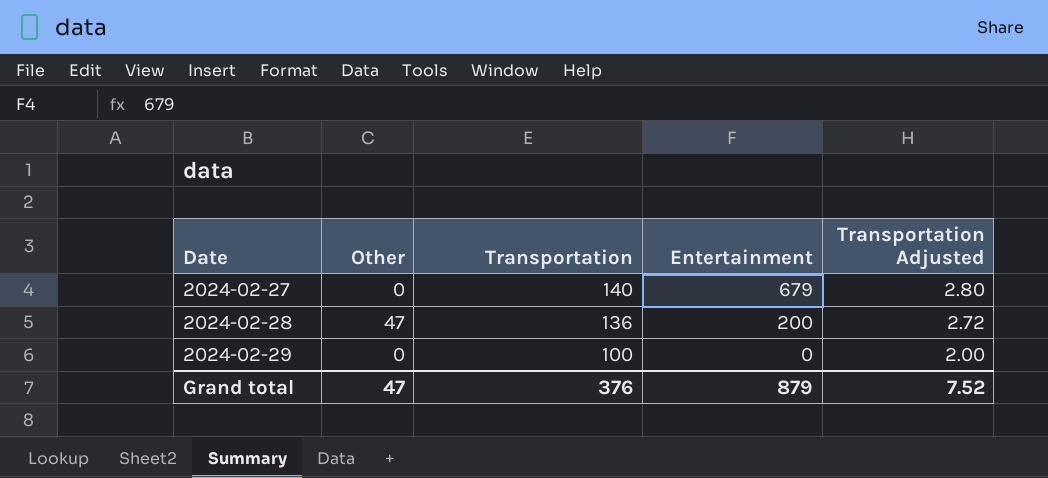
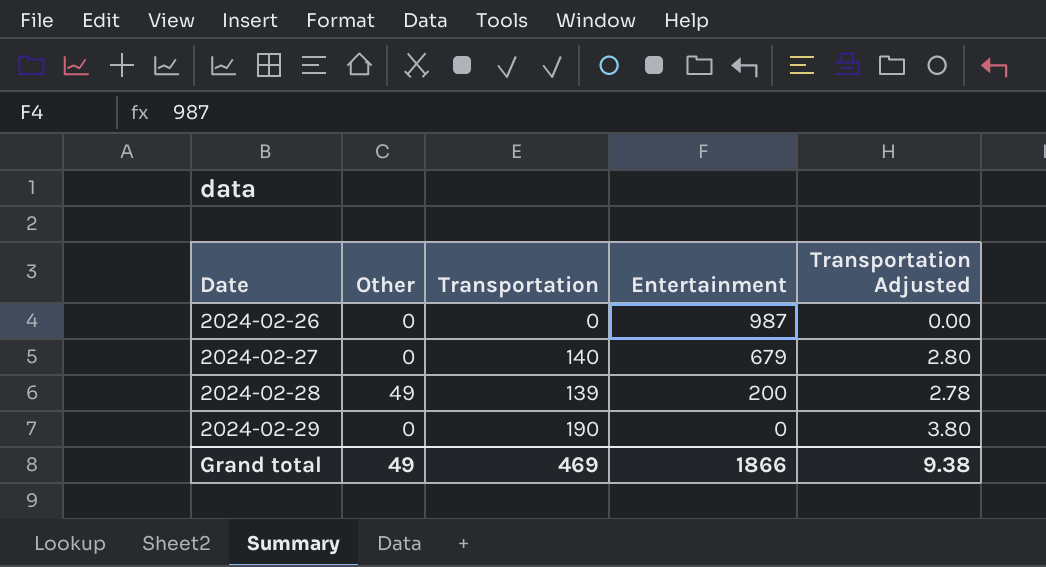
row 2024-02-26: none -> 0 | 0 | 987 | 0.00
2024-02-28 | Other: 47 -> 49
2024-02-28 | Transportation: 136 -> 139
2024-02-28 | Transportation Adjusted: 2.72 -> 2.78
2024-02-29 | Transportation: 100 -> 190
2024-02-29 | Transportation Adjusted: 2.00 -> 3.80
Grand total | Other: 47 -> 49
Grand total | Transportation: 376 -> 469
Grand total | Entertainment: 879 -> 1866
Grand total | Transportation Adjusted: 7.52 -> 9.38

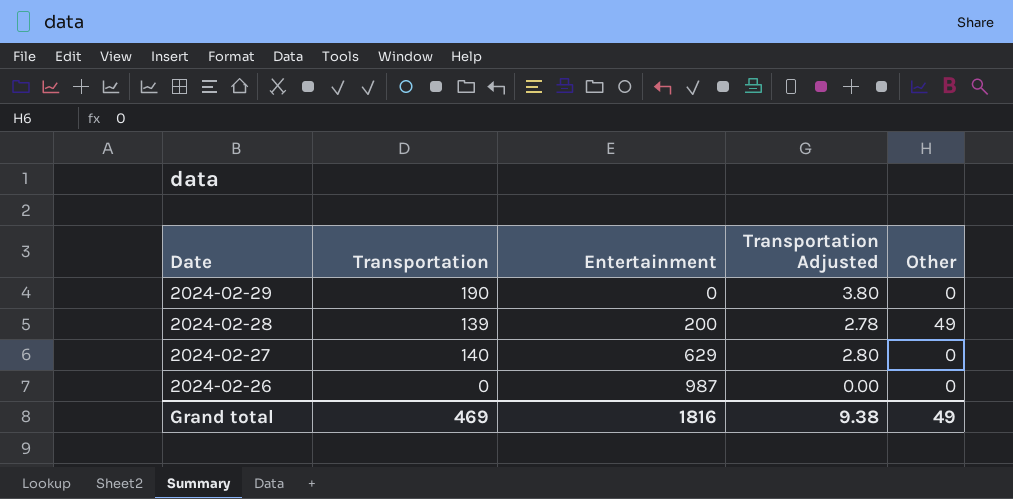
row order: Date ascending -> Date descending
column Other | position: 2 -> 5
2024-02-27 | Entertainment: 679 -> 629
Grand total | Entertainment: 1866 -> 1816

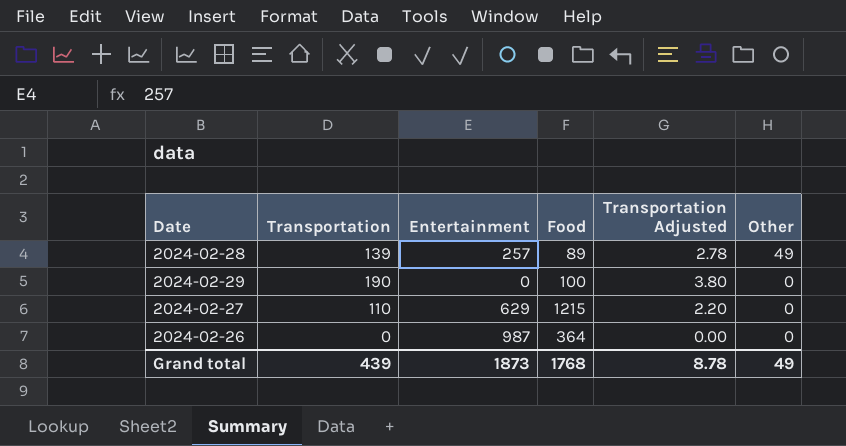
row order: Date descending -> Other descending
column Food | position: none -> 4
2024-02-28 | Entertainment: 200 -> 257
2024-02-27 | Transportation: 140 -> 110
2024-02-27 | Transportation Adjusted: 2.80 -> 2.20
Grand total | Transportation: 469 -> 439
Grand total | Entertainment: 1816 -> 1873
Grand total | Transportation Adjusted: 9.38 -> 8.78

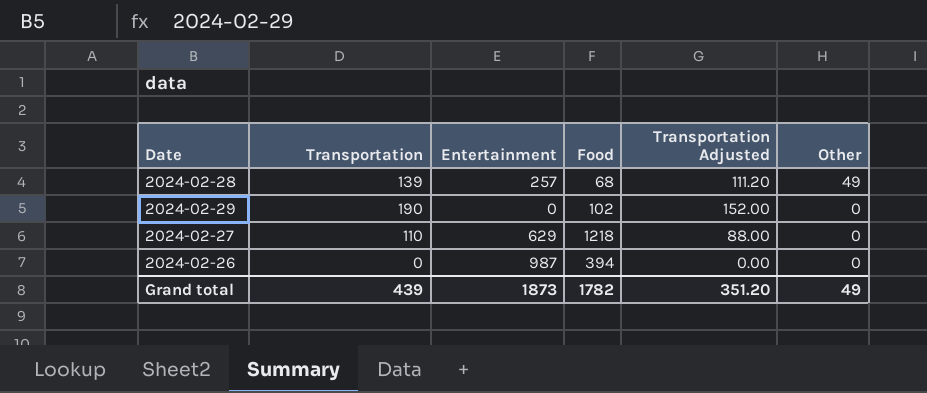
column Transportation Adjusted | formula: [Transportation] * 0.02 -> [Transportation] * 0.8
2024-02-28 | Food: 89 -> 68
2024-02-29 | Food: 100 -> 102
2024-02-27 | Food: 1215 -> 1218
2024-02-26 | Food: 364 -> 394
Grand total | Food: 1768 -> 1782
Grand total | Transportation Adjusted: 8.78 -> 351.20

